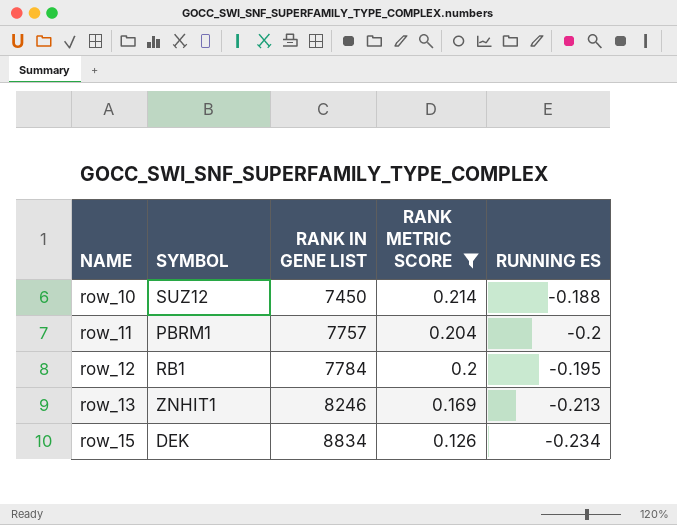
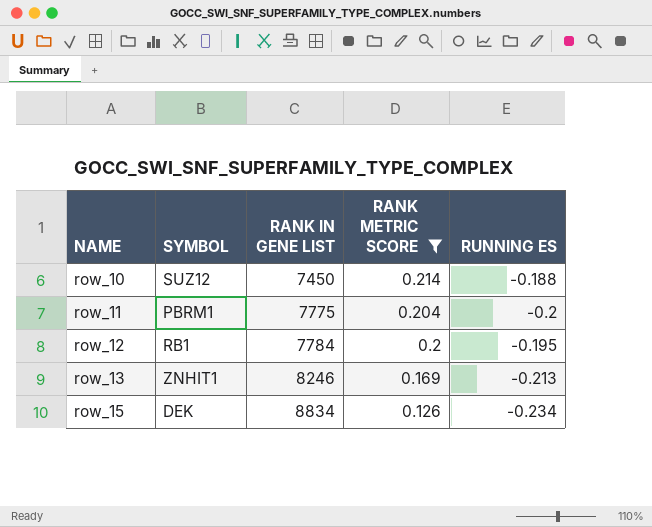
row_11 | RANK IN GENE LIST: 7757 -> 7775

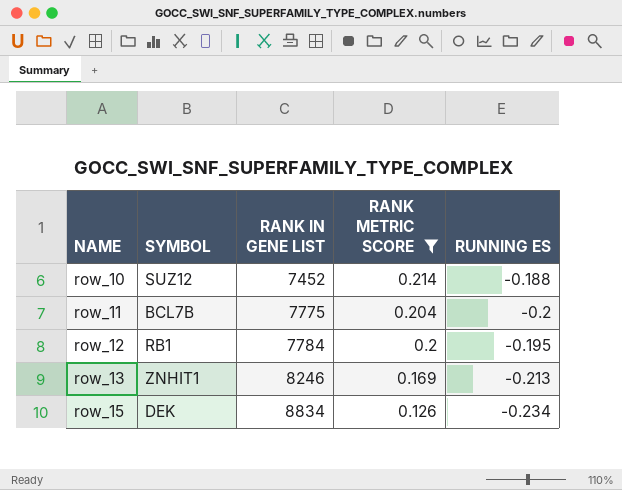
row_10 | RANK IN GENE LIST: 7450 -> 7452
row_11 | SYMBOL: PBRM1 -> BCL7B

